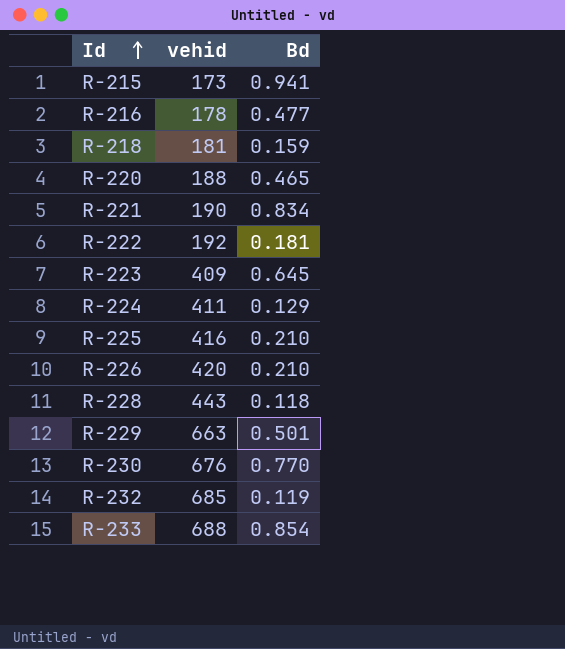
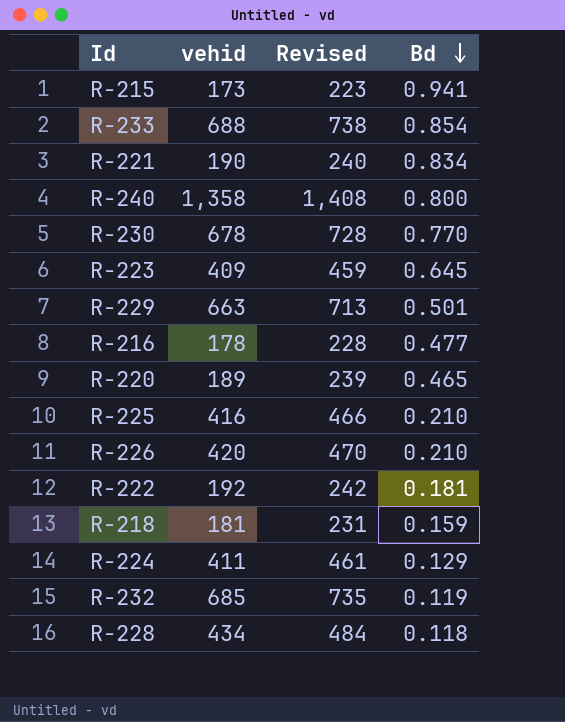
row order: Id ascending -> Bd descending
column Revised | formula: none -> [vehid] + 50
row R-240: none -> 1,358 | 1,408 | 0.800
R-230 | vehid: 676 -> 678
R-220 | vehid: 188 -> 189
R-228 | vehid: 443 -> 434

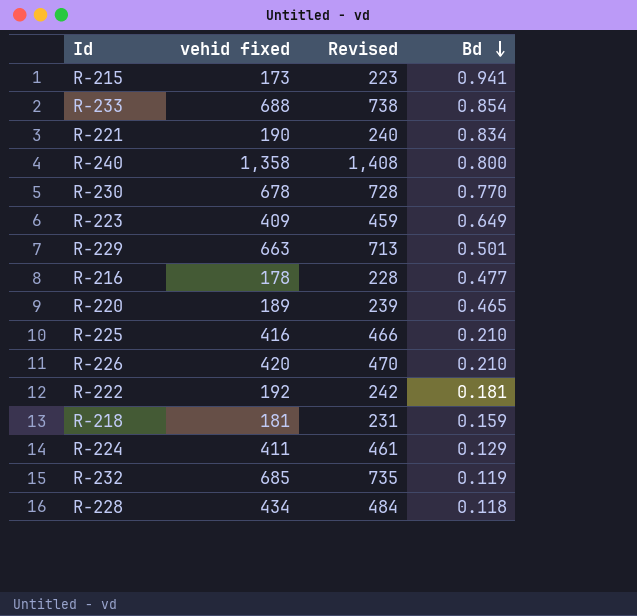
column name: vehid -> vehid fixed
R-223 | Bd: 0.645 -> 0.649

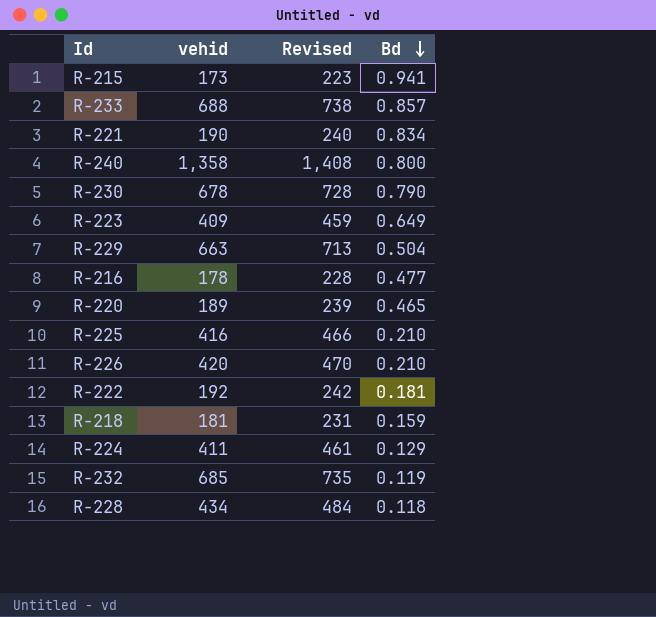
column name: vehid fixed -> vehid
R-233 | Bd: 0.854 -> 0.857
R-230 | Bd: 0.770 -> 0.790
R-229 | Bd: 0.501 -> 0.504

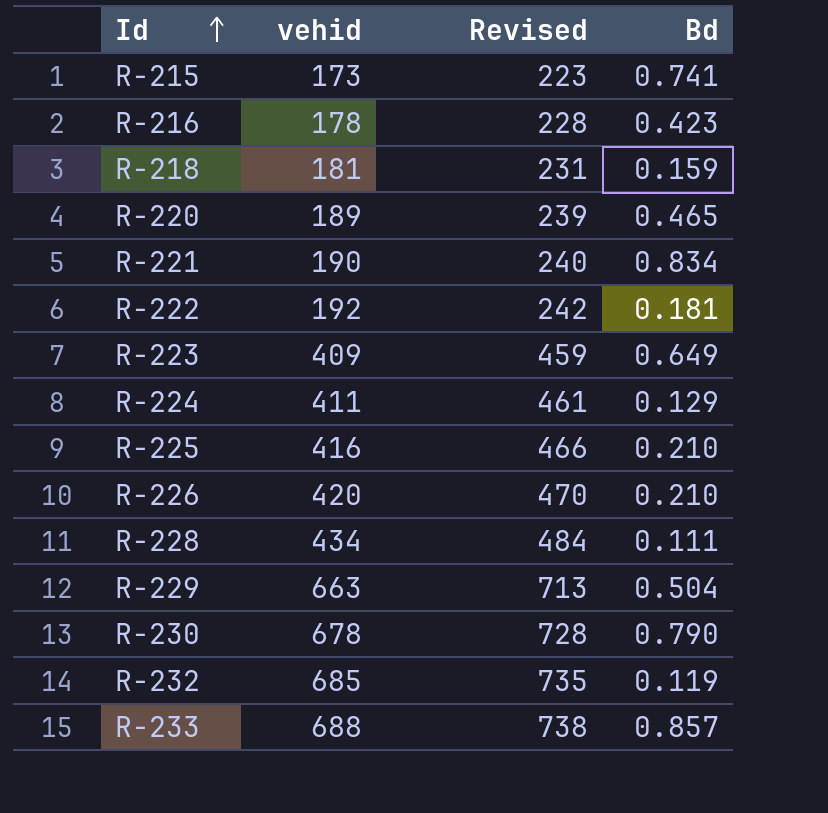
row order: Bd descending -> Id ascending
row R-240: 1,358 | 1,408 | 0.800 -> none
R-215 | Bd: 0.941 -> 0.741
R-216 | Bd: 0.477 -> 0.423
R-228 | Bd: 0.118 -> 0.111

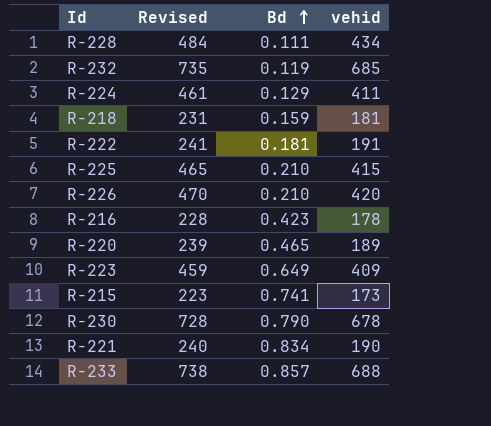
row order: Id ascending -> Bd ascending
column vehid | position: 2 -> 4
row R-229: 663 | 713 | 0.504 -> none
R-222 | Revised: 242 -> 241
R-222 | vehid: 192 -> 191
R-225 | Revised: 466 -> 465
R-225 | vehid: 416 -> 415

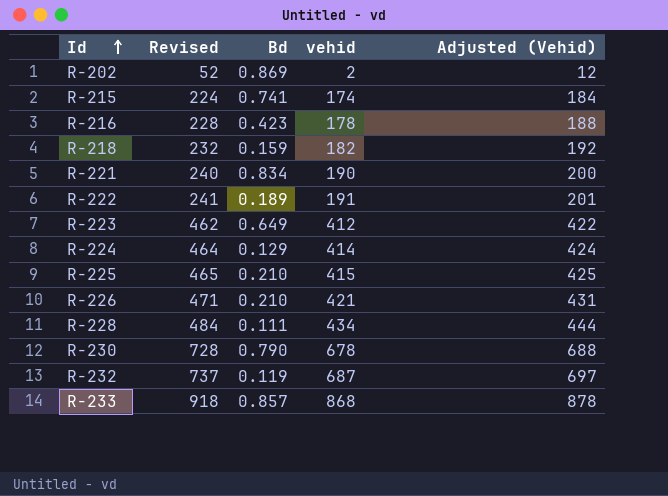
row order: Bd ascending -> Id ascending
column Adjusted (Vehid) | formula: none -> [vehid] + 10
row R-220: 239 | 0.465 | 189 -> none
row R-202: none -> 52 | 0.869 | 2 | 12
R-215 | Revised: 223 -> 224
R-215 | vehid: 173 -> 174
R-218 | Revised: 231 -> 232
R-218 | vehid: 181 -> 182
R-222 | Bd: 0.181 -> 0.189
R-223 | Revised: 459 -> 462
R-223 | vehid: 409 -> 412
R-224 | Revised: 461 -> 464
R-224 | vehid: 411 -> 414
R-226 | Revised: 470 -> 471
R-226 | vehid: 420 -> 421
R-232 | Revised: 735 -> 737
R-232 | vehid: 685 -> 687
R-233 | Revised: 738 -> 918
R-233 | vehid: 688 -> 868

